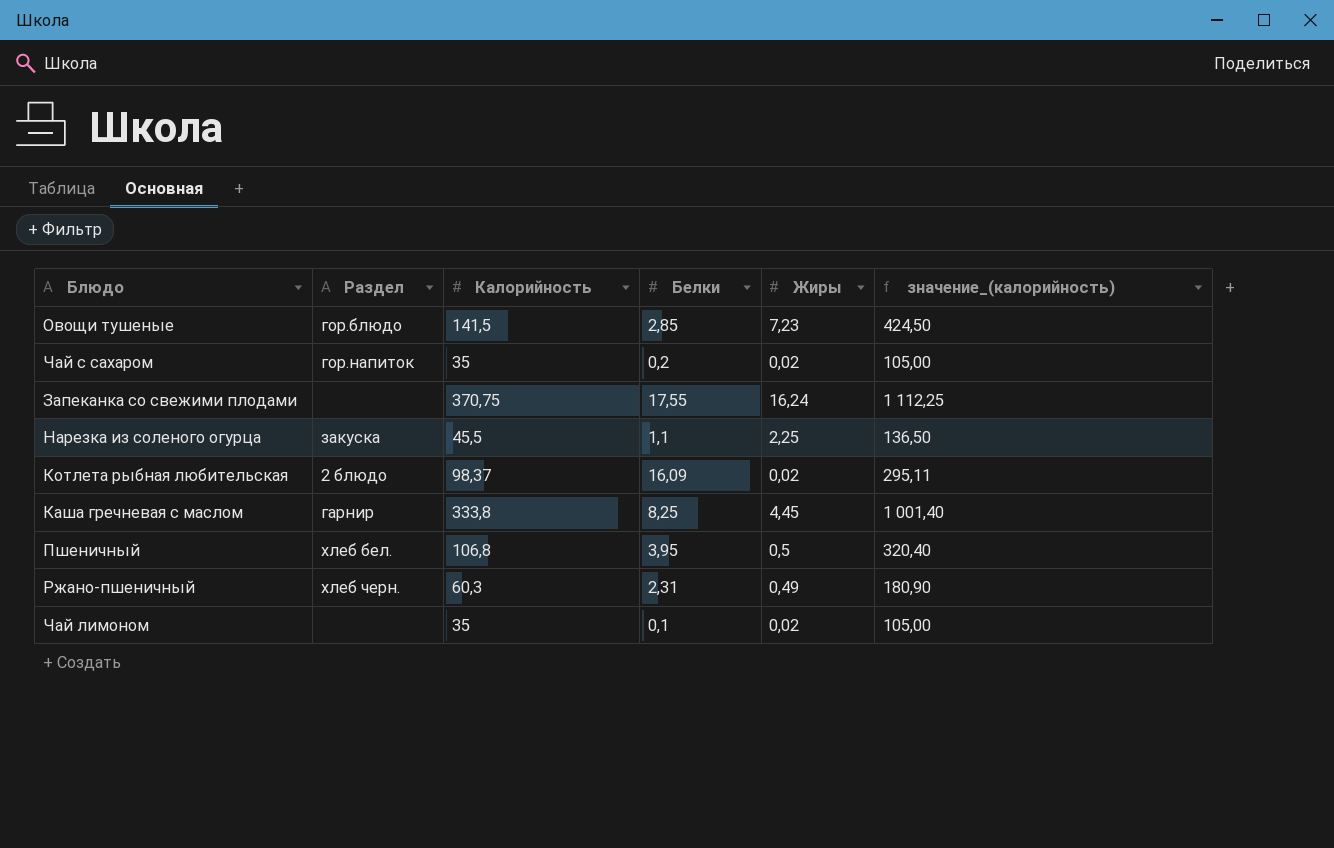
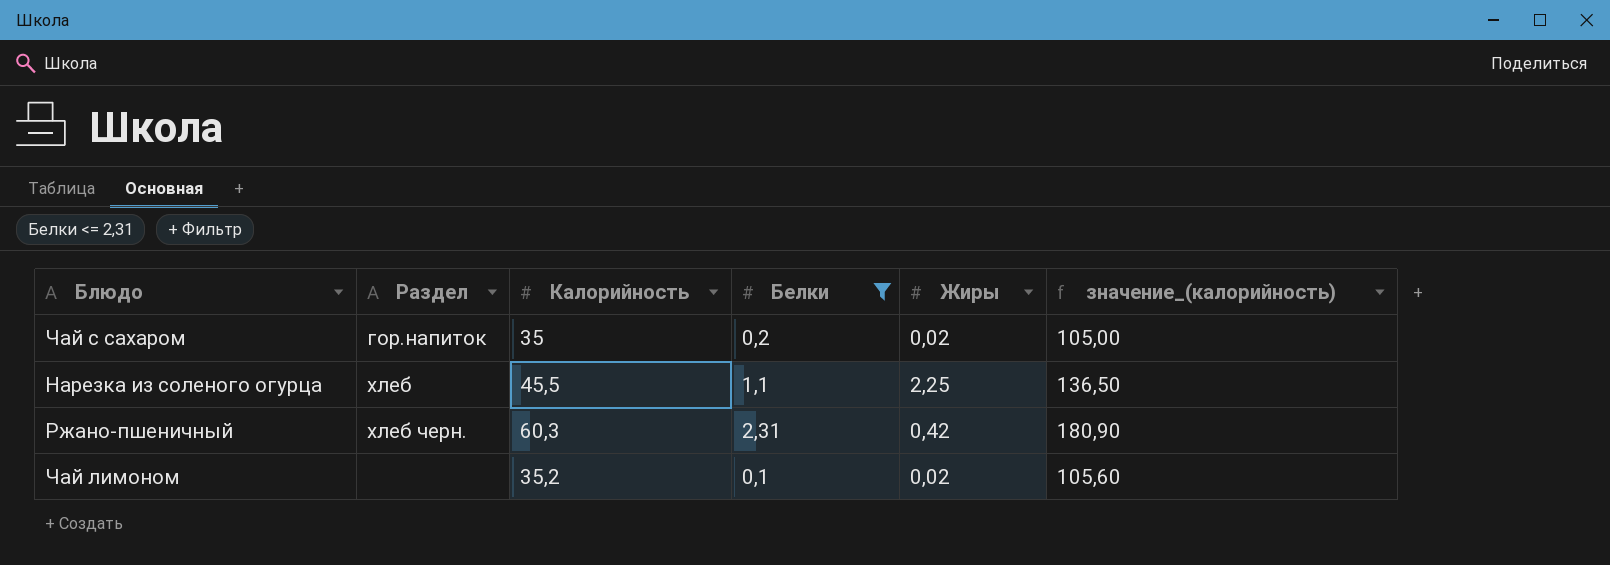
filter: none -> Белки <= 2,31
Нарезка из соленого огурца | Раздел: закуска -> хлеб
Ржано-пшеничный | Жиры: 0,49 -> 0,42
Чай лимоном | Калорийность: 35 -> 35,2
Чай лимоном | значение_(калорийность): 105,00 -> 105,60

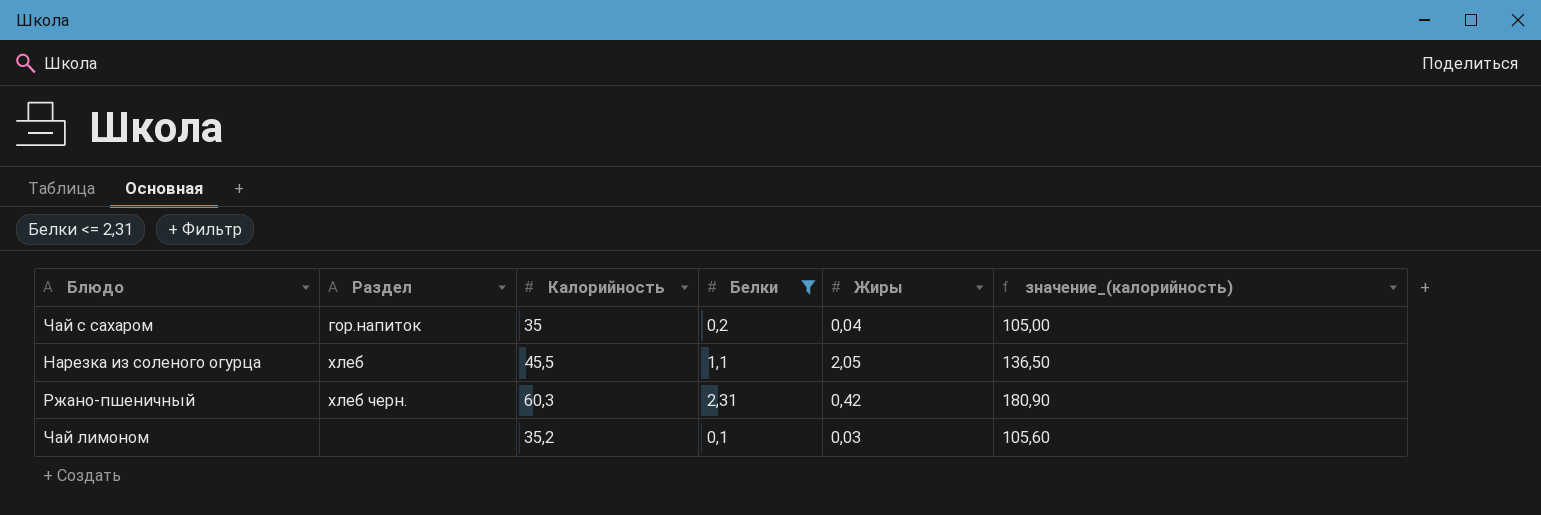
Чай с сахаром | Жиры: 0,02 -> 0,04
Нарезка из соленого огурца | Жиры: 2,25 -> 2,05
Чай лимоном | Жиры: 0,02 -> 0,03

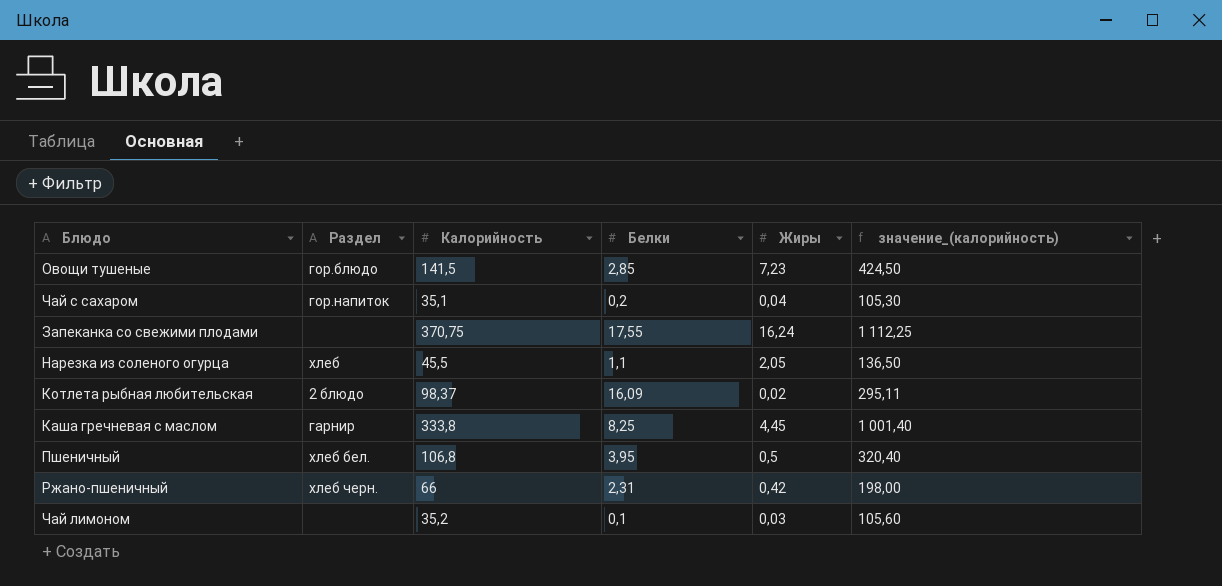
filter: Белки <= 2,31 -> none
Чай с сахаром | Калорийность: 35 -> 35,1
Чай с сахаром | значение_(калорийность): 105,00 -> 105,30
Ржано-пшеничный | Калорийность: 60,3 -> 66
Ржано-пшеничный | значение_(калорийность): 180,90 -> 198,00

